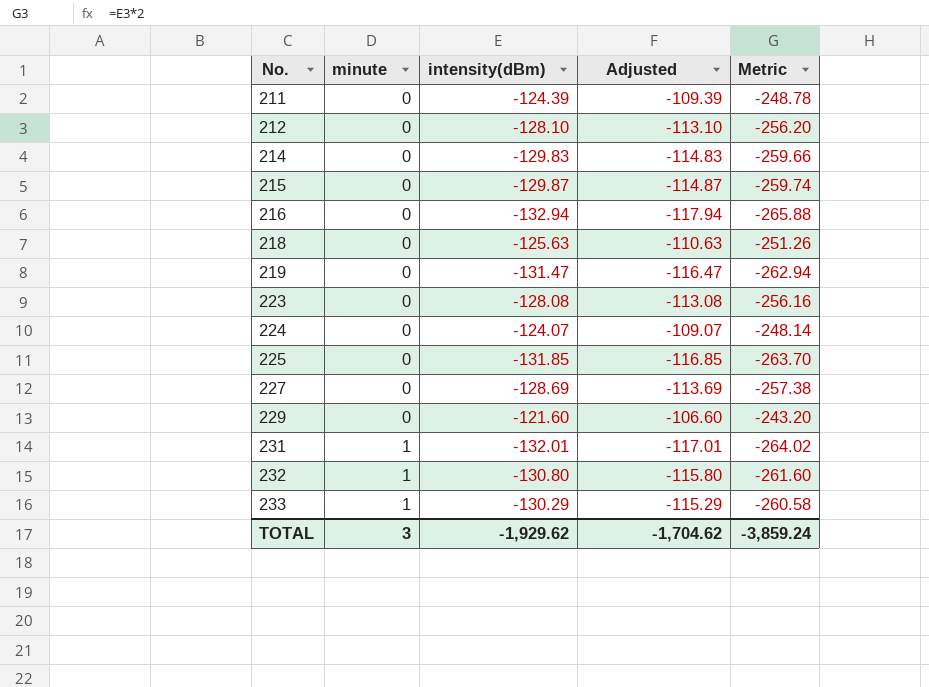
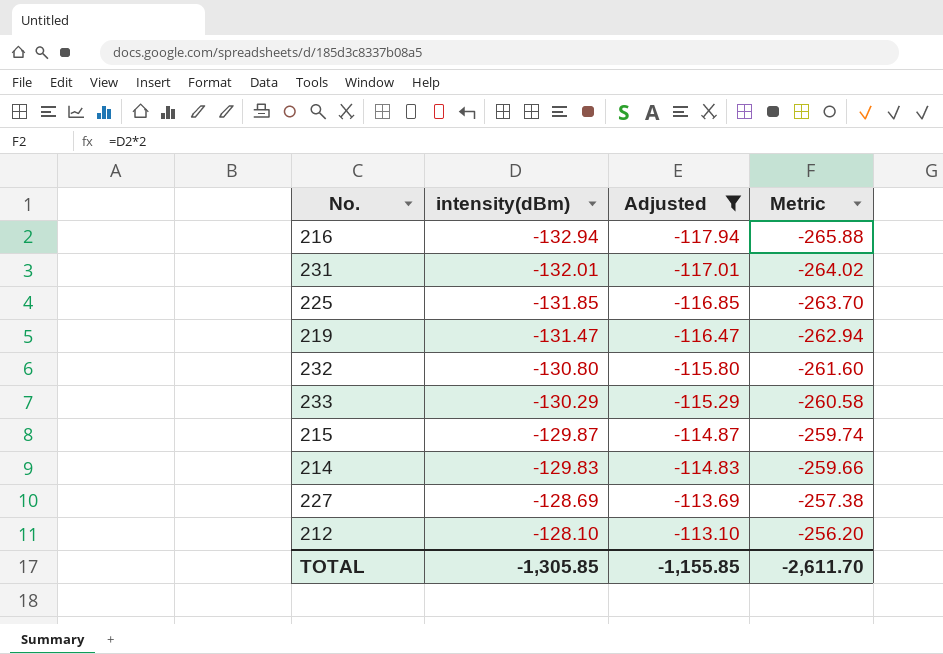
filter: none -> Adjusted <= -113.10
row order: No. ascending -> intensity(dBm) ascending
column minute | position: 2 -> none
TOTAL | intensity(dBm): -1,929.62 -> -1,305.85
TOTAL | Adjusted: -1,704.62 -> -1,155.85
TOTAL | Metric: -3,859.24 -> -2,611.70

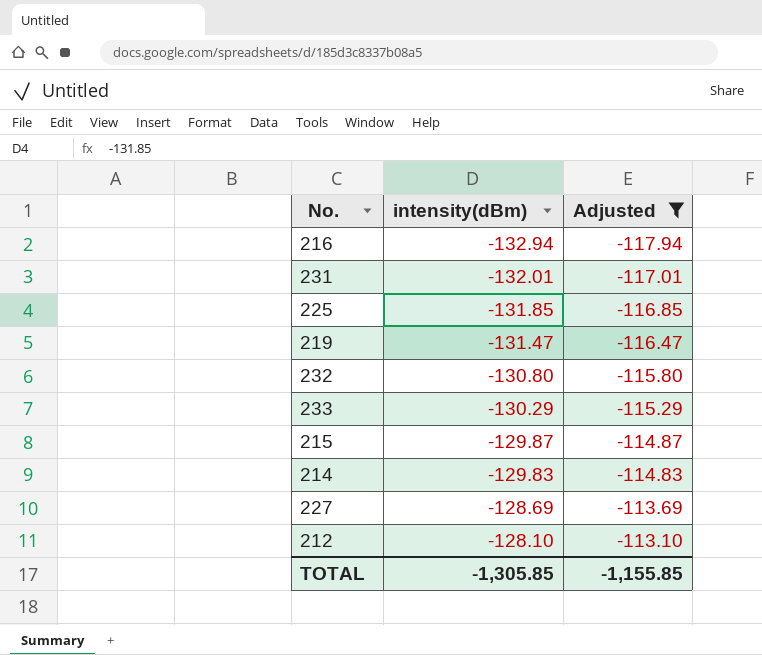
column Metric | formula: [intensity(dBm)] * 2 -> none

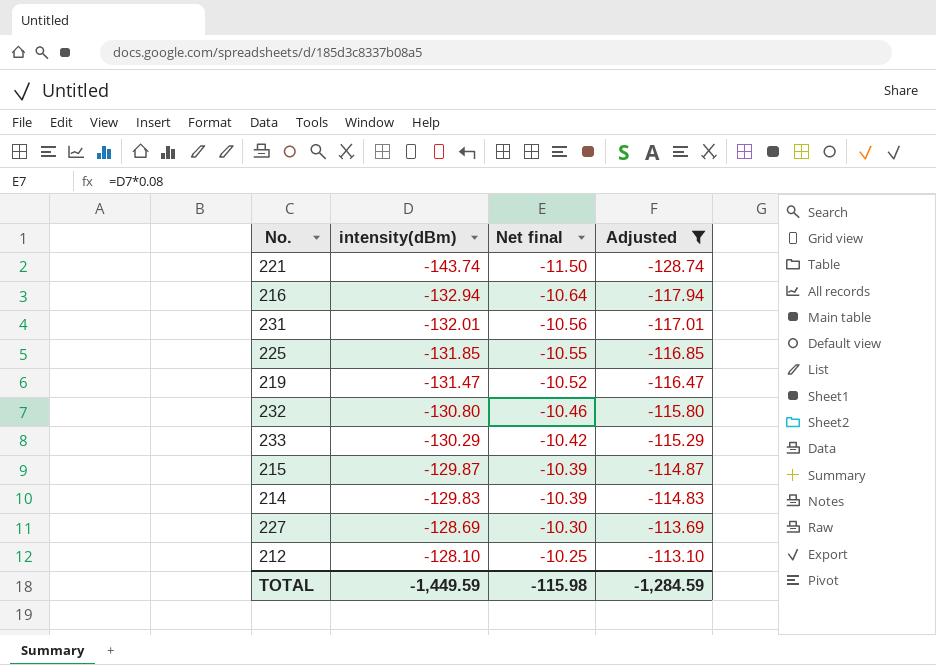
column Net final | formula: none -> [intensity(dBm)] * 0.08
row 221: none -> -143.74 | -11.50 | -128.74
TOTAL | intensity(dBm): -1,305.85 -> -1,449.59
TOTAL | Adjusted: -1,155.85 -> -1,284.59

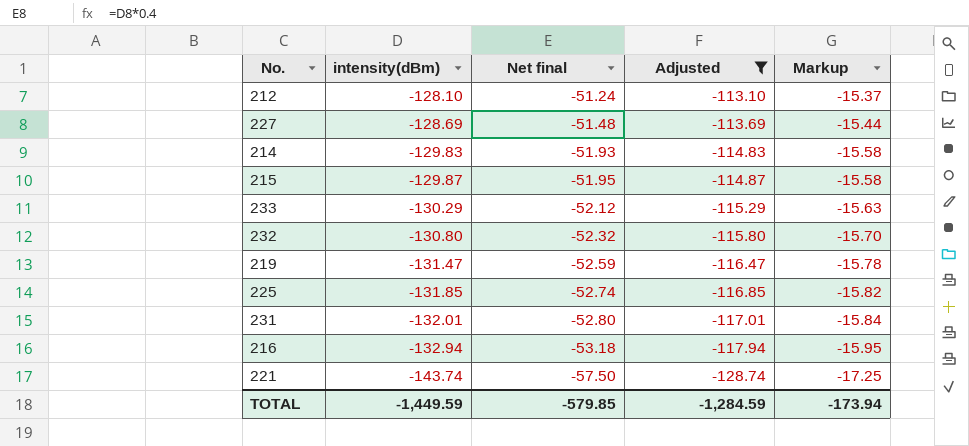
row order: intensity(dBm) ascending -> intensity(dBm) descending
column Net final | formula: [intensity(dBm)] * 0.08 -> [intensity(dBm)] * 0.4
column Markup | formula: none -> [intensity(dBm)] * 0.12
TOTAL | Net final: -115.98 -> -579.85

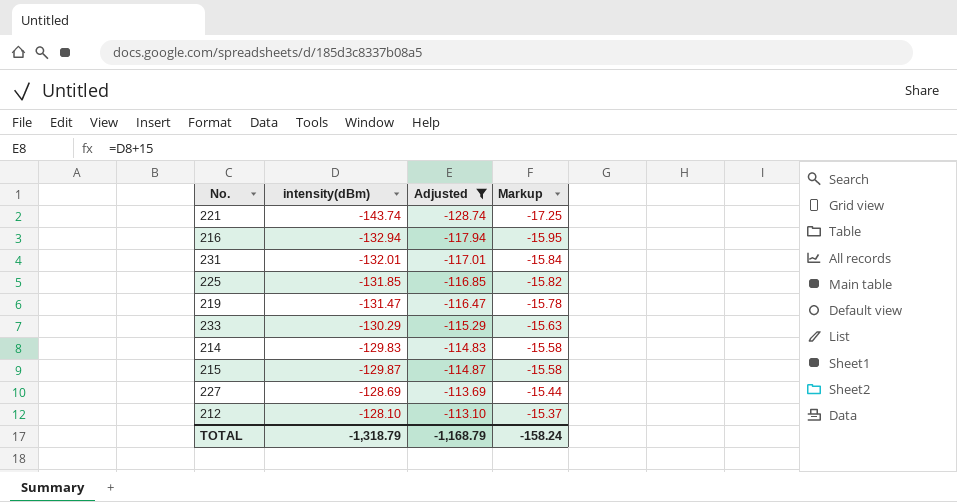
row order: intensity(dBm) descending -> Markup ascending
column Net final | formula: [intensity(dBm)] * 0.4 -> none
row 232: -130.80 | -52.32 | -115.80 | -15.70 -> none
TOTAL | intensity(dBm): -1,449.59 -> -1,318.79
TOTAL | Adjusted: -1,284.59 -> -1,168.79
TOTAL | Markup: -173.94 -> -158.24

